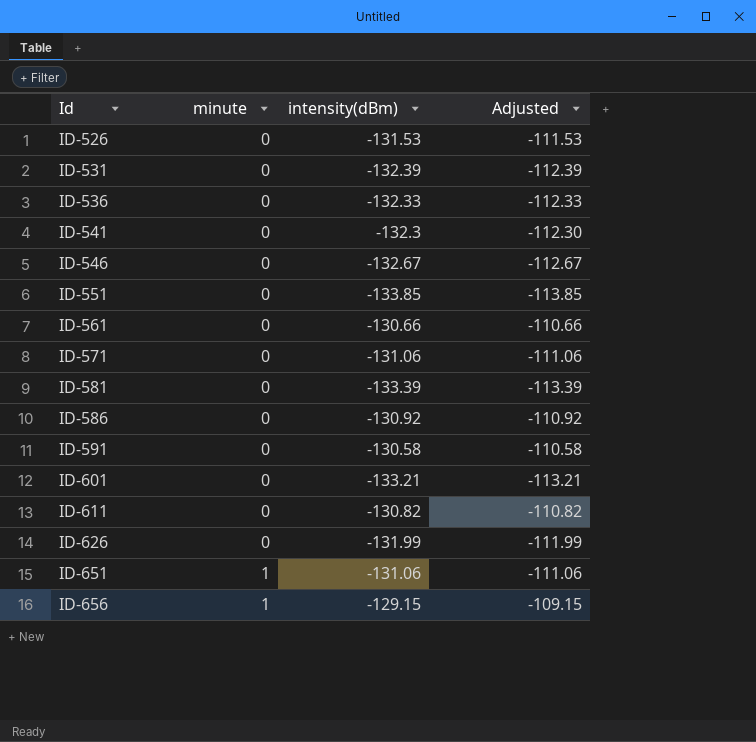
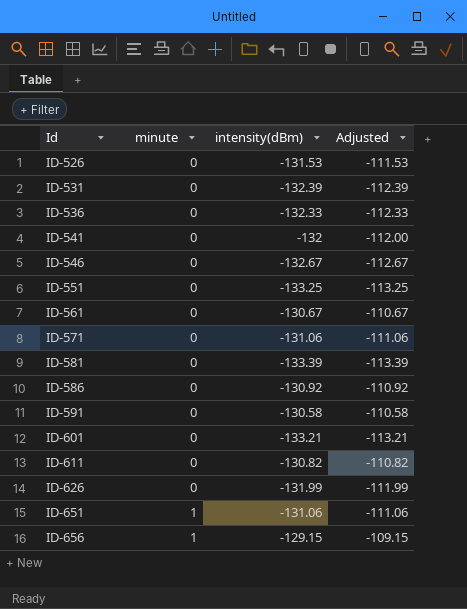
ID-541 | intensity(dBm): -132.3 -> -132
ID-541 | Adjusted: -112.30 -> -112.00
ID-551 | intensity(dBm): -133.85 -> -133.25
ID-551 | Adjusted: -113.85 -> -113.25
ID-561 | intensity(dBm): -130.66 -> -130.67
ID-561 | Adjusted: -110.66 -> -110.67

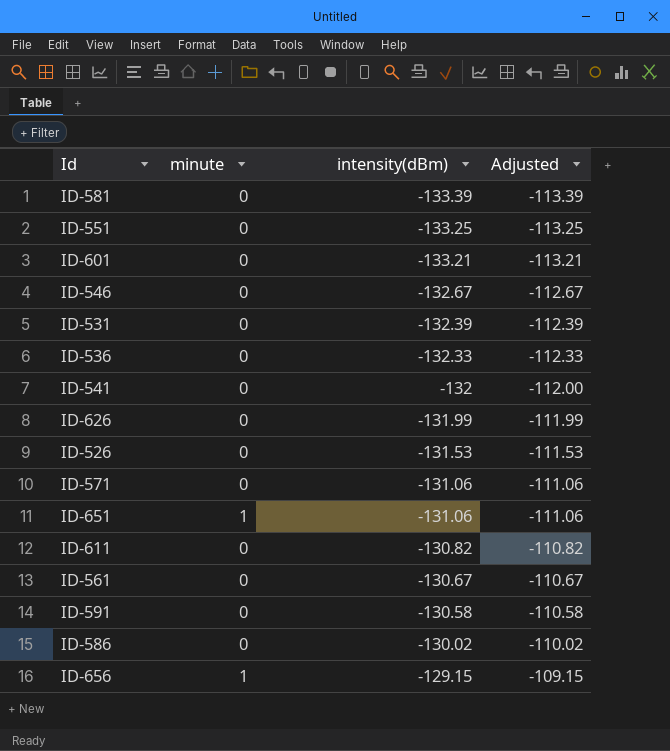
row order: Id ascending -> intensity(dBm) ascending
ID-586 | intensity(dBm): -130.92 -> -130.02
ID-586 | Adjusted: -110.92 -> -110.02

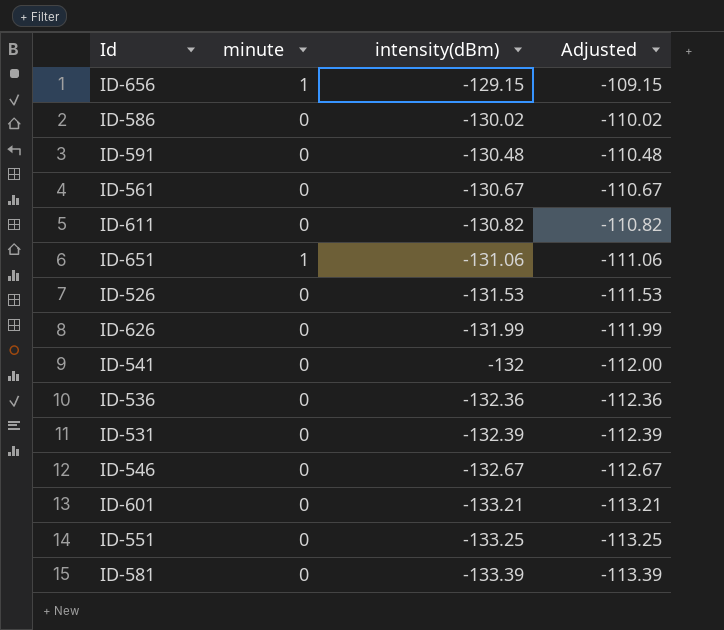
row order: intensity(dBm) ascending -> intensity(dBm) descending
row ID-571: 0 | -131.06 | -111.06 -> none
ID-591 | intensity(dBm): -130.58 -> -130.48
ID-591 | Adjusted: -110.58 -> -110.48
ID-536 | intensity(dBm): -132.33 -> -132.36
ID-536 | Adjusted: -112.33 -> -112.36

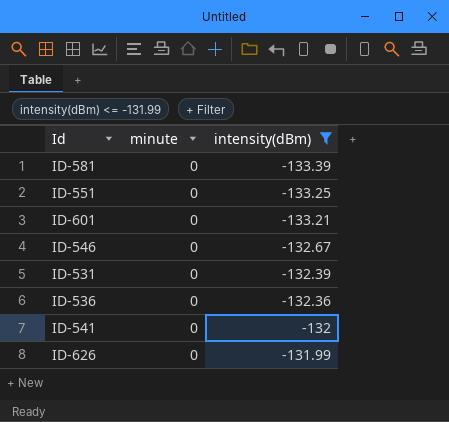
filter: none -> intensity(dBm) <= -131.99
row order: intensity(dBm) descending -> intensity(dBm) ascending
column Adjusted | formula: [intensity(dBm)] + 20 -> none

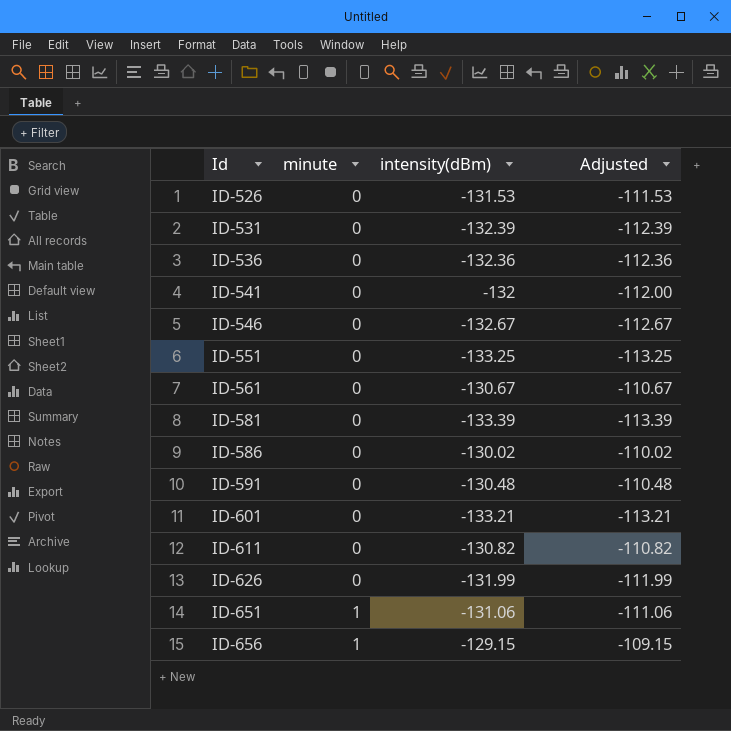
filter: intensity(dBm) <= -131.99 -> none
row order: intensity(dBm) ascending -> Id ascending
column Adjusted | formula: none -> [intensity(dBm)] + 20

